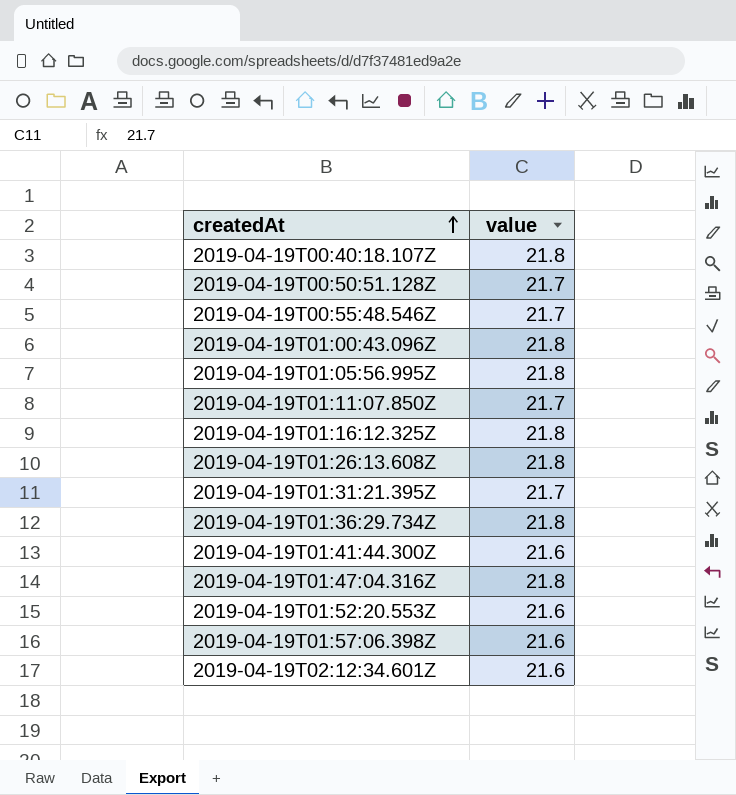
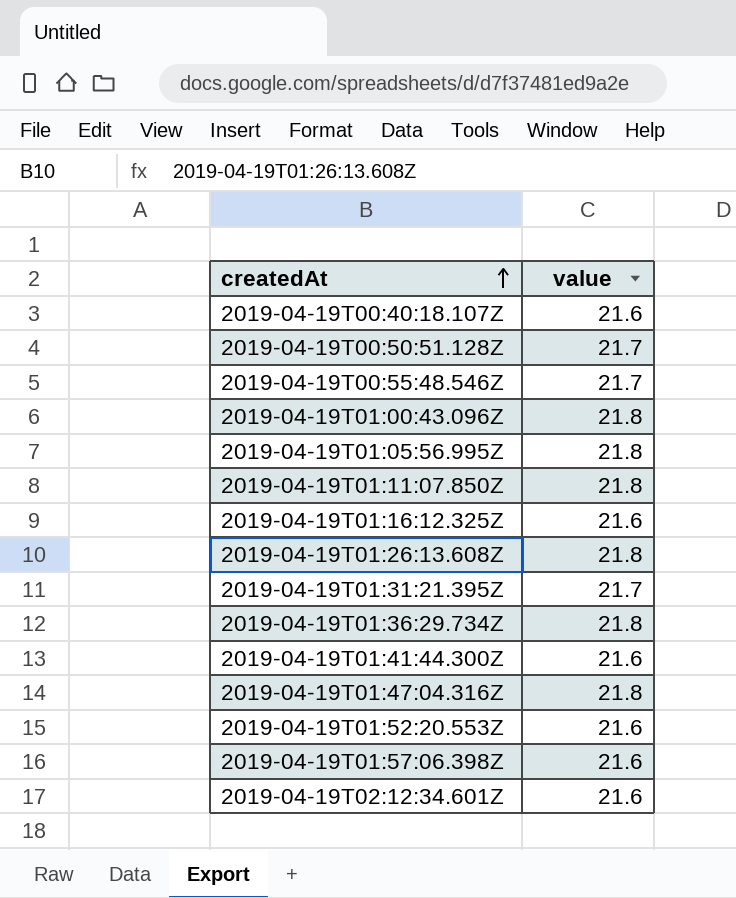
2019-04-19T00:40:18.107Z | value: 21.8 -> 21.6
2019-04-19T01:11:07.850Z | value: 21.7 -> 21.8
2019-04-19T01:16:12.325Z | value: 21.8 -> 21.6

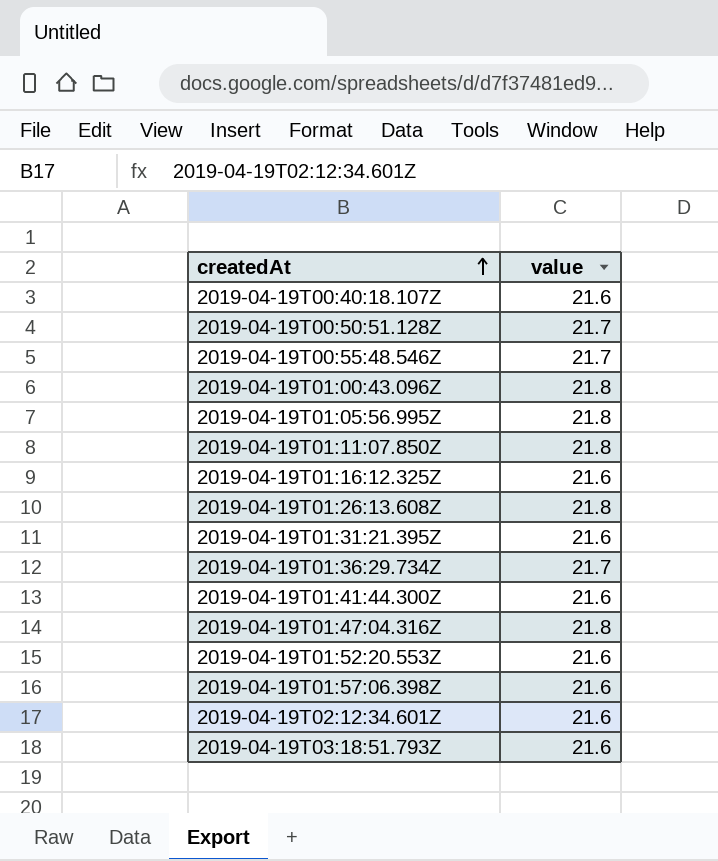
2019-04-19T01:31:21.395Z | value: 21.7 -> 21.6
2019-04-19T01:36:29.734Z | value: 21.8 -> 21.7
row 2019-04-19T03:18:51.793Z: none -> 21.6

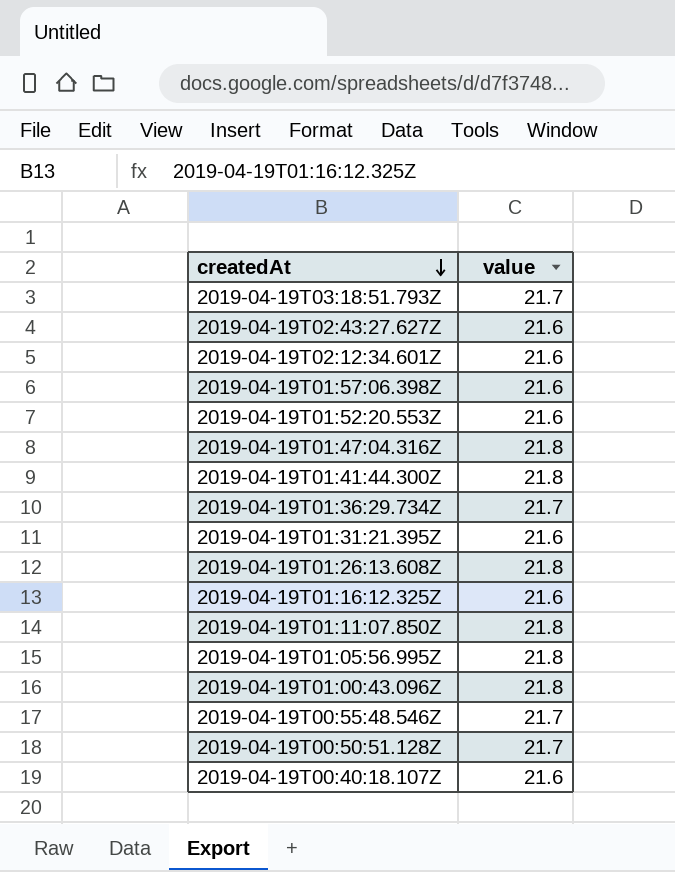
row order: createdAt ascending -> createdAt descending
2019-04-19T03:18:51.793Z | value: 21.6 -> 21.7
row 2019-04-19T02:43:27.627Z: none -> 21.6
2019-04-19T01:41:44.300Z | value: 21.6 -> 21.8

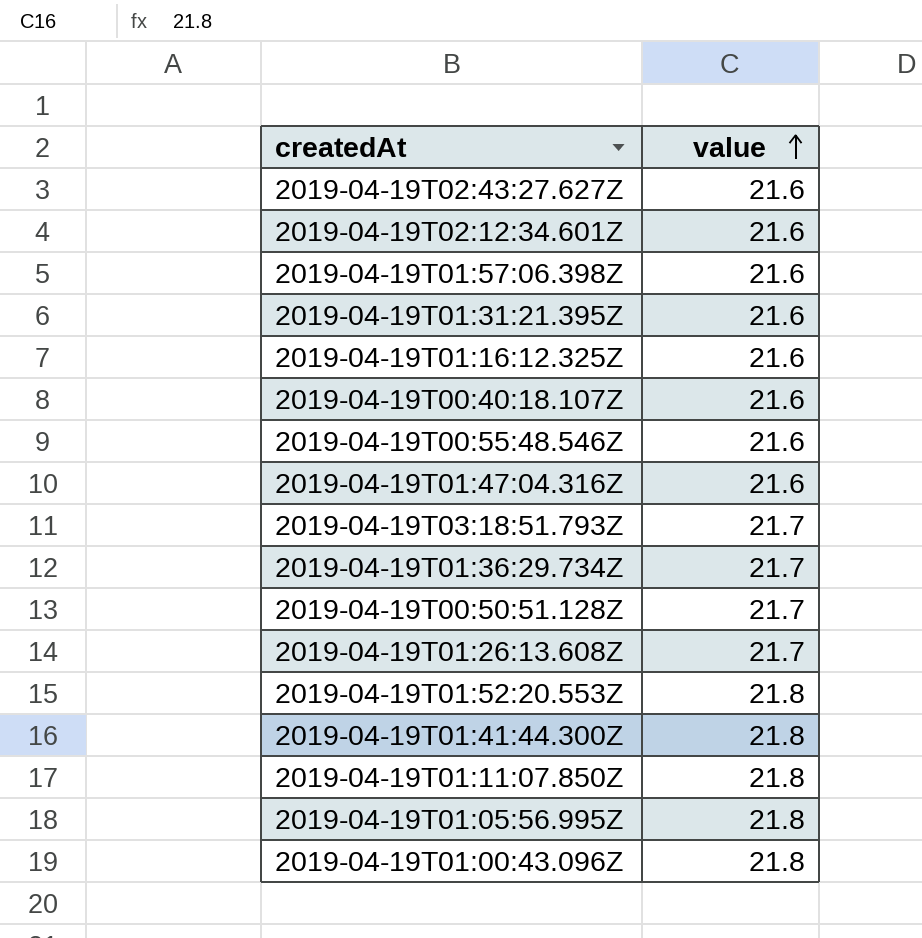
row order: createdAt descending -> value ascending
2019-04-19T00:55:48.546Z | value: 21.7 -> 21.6
2019-04-19T01:47:04.316Z | value: 21.8 -> 21.6
2019-04-19T01:26:13.608Z | value: 21.8 -> 21.7
2019-04-19T01:52:20.553Z | value: 21.6 -> 21.8

